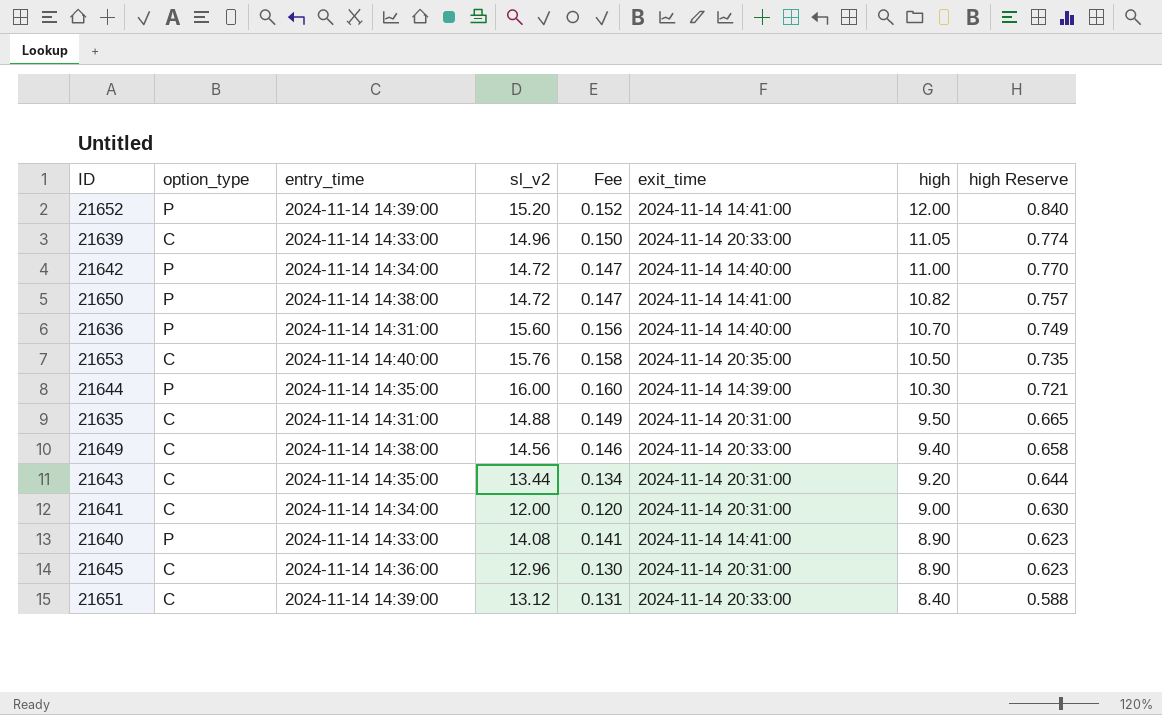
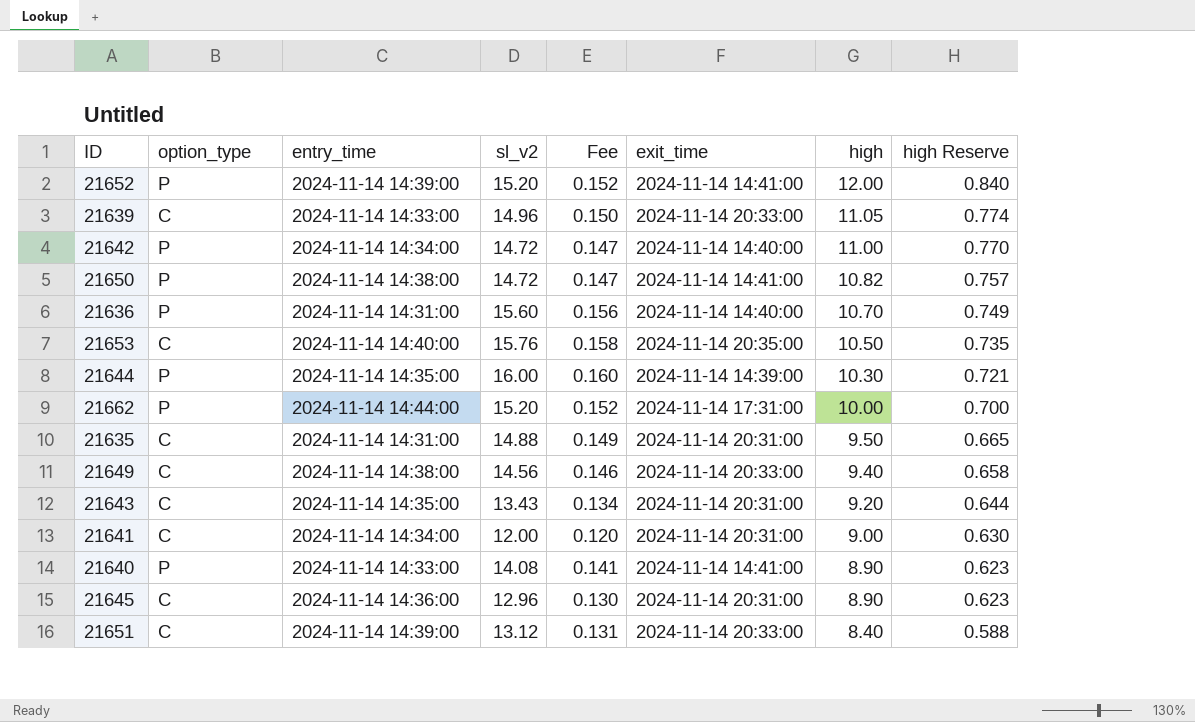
row 21662: none -> P | 2024-11-14 14:44:00 | 15.20 | 0.152 | 2024-11-14 17:31:00 | 10.00 | 0.700
21643 | sl_v2: 13.44 -> 13.43

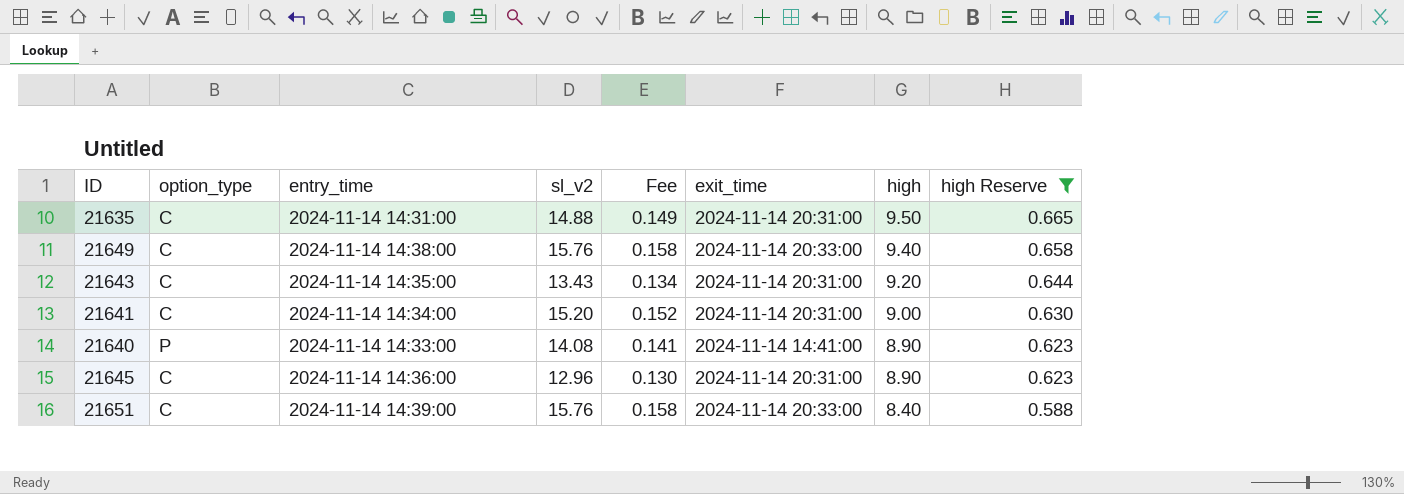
filter: none -> high Reserve <= 0.665
21649 | sl_v2: 14.56 -> 15.76
21649 | Fee: 0.146 -> 0.158
21641 | sl_v2: 12.00 -> 15.20
21641 | Fee: 0.120 -> 0.152
21651 | sl_v2: 13.12 -> 15.76
21651 | Fee: 0.131 -> 0.158

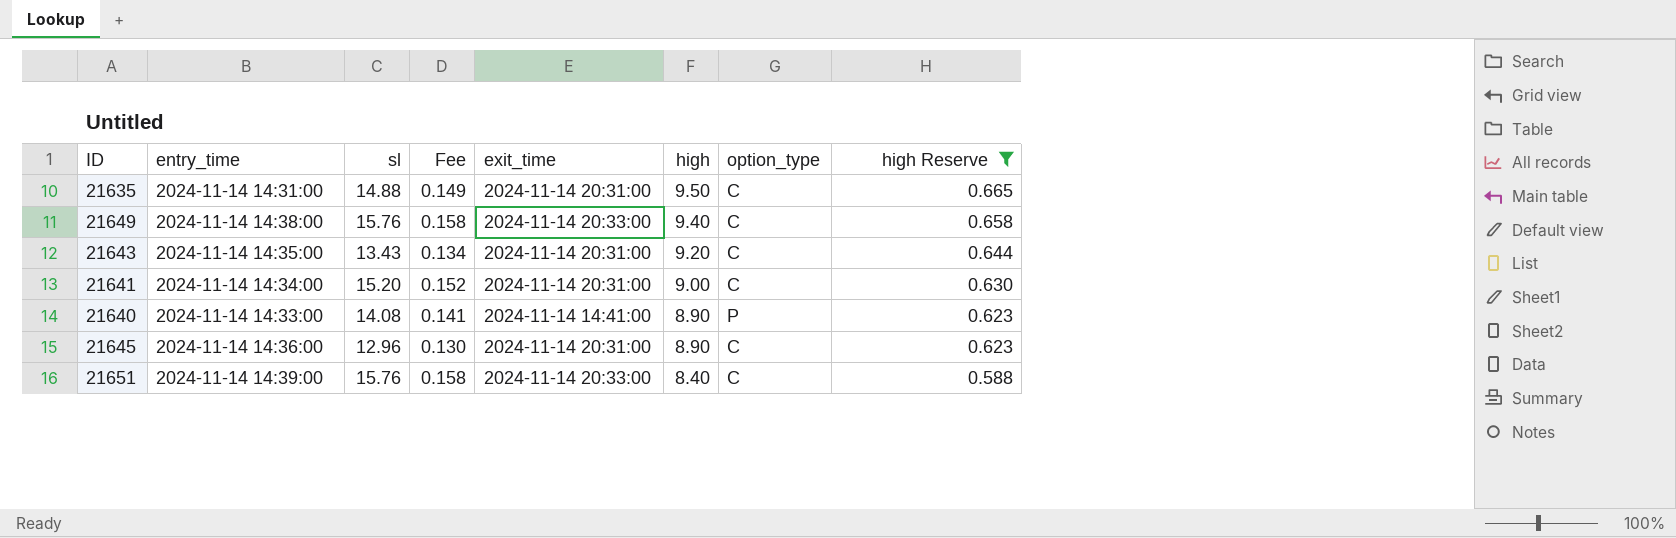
column name: sl_v2 -> sl
column option_type | position: 2 -> 7

